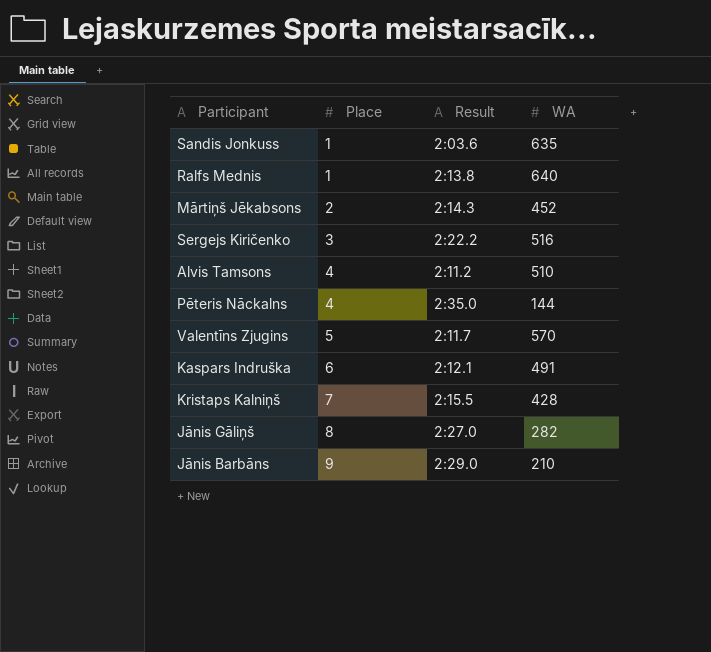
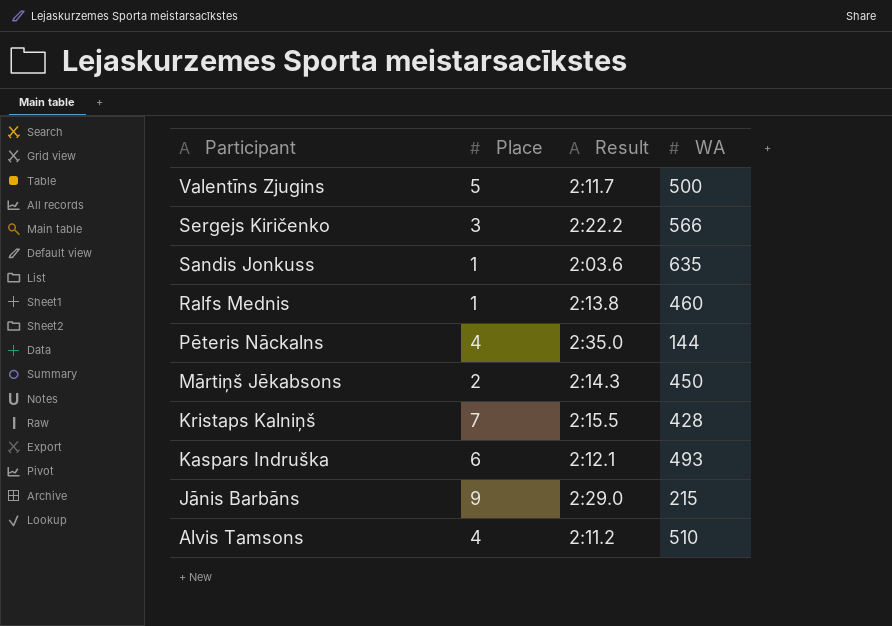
row order: Place ascending -> Participant descending
row Jānis Gāliņš: 8 | 2:27.0 | 282 -> none
Valentīns Zjugins | WA: 570 -> 500
Sergejs Kiričenko | WA: 516 -> 566
Ralfs Mednis | WA: 640 -> 460
Mārtiņš Jēkabsons | WA: 452 -> 450
Kaspars Indruška | WA: 491 -> 493
Jānis Barbāns | WA: 210 -> 215

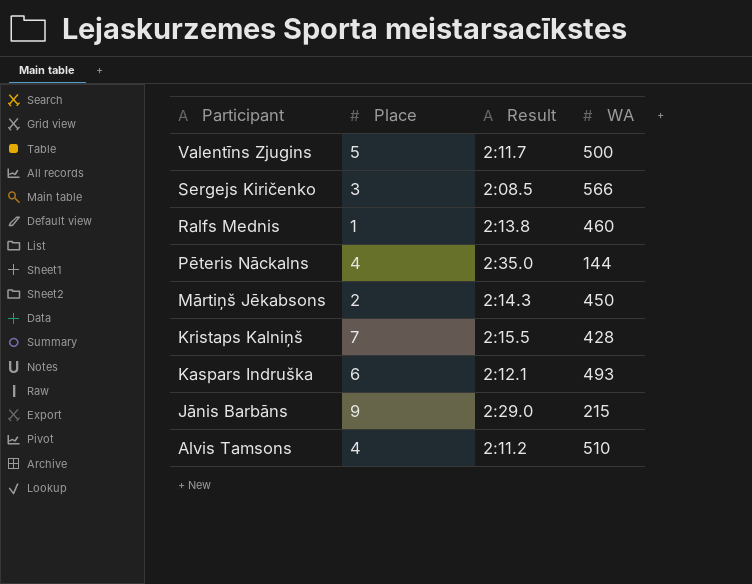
row Sandis Jonkuss: 1 | 2:03.6 | 635 -> none
Sergejs Kiričenko | Result: 2:22.2 -> 2:08.5

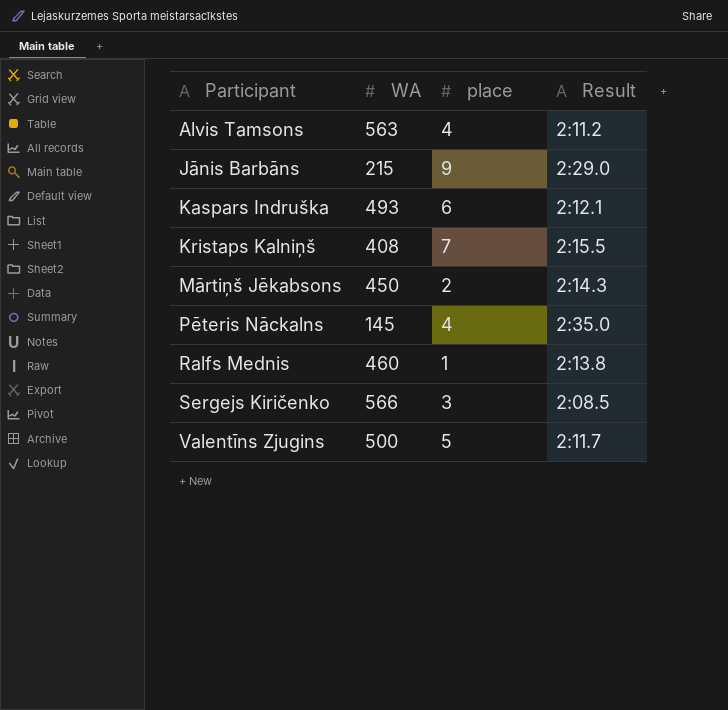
row order: Participant descending -> Participant ascending
column WA | position: 4 -> 2
column name: Place -> place
Alvis Tamsons | WA: 510 -> 563
Kristaps Kalniņš | WA: 428 -> 408
Pēteris Nāckalns | WA: 144 -> 145

